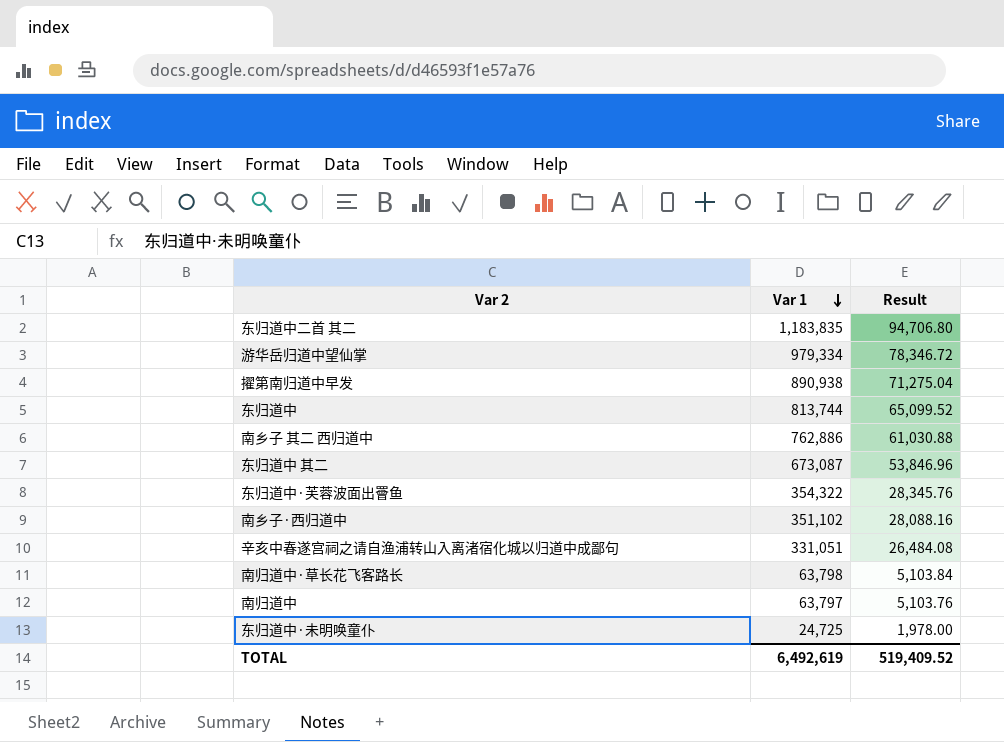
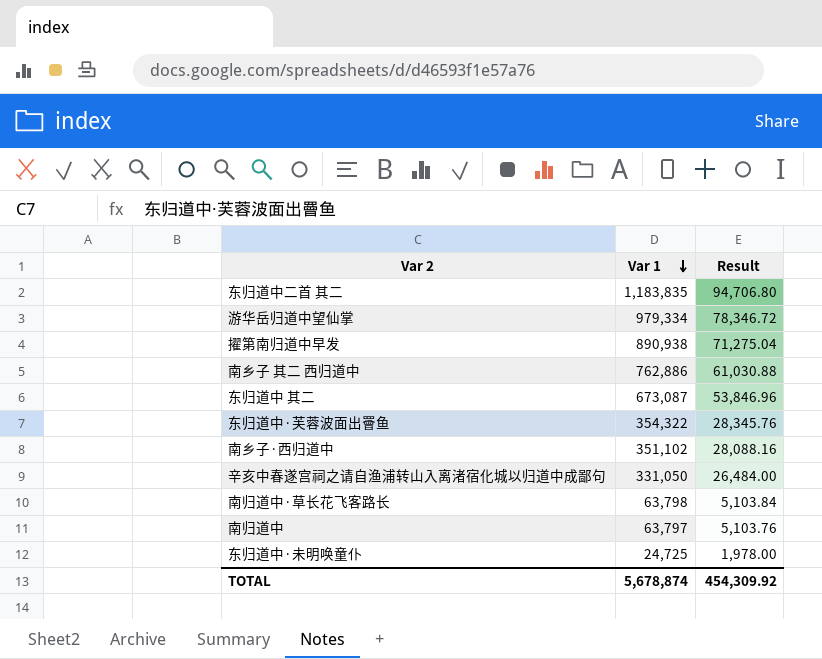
row 东归道中: 813,744 | 65,099.52 -> none
辛亥中春遂宫祠之请自渔浦转山入离渚宿化城以归道中成鄙句 | Var 1: 331,051 -> 331,050
辛亥中春遂宫祠之请自渔浦转山入离渚宿化城以归道中成鄙句 | Result: 26,484.08 -> 26,484.00
TOTAL | Var 1: 6,492,619 -> 5,678,874
TOTAL | Result: 519,409.52 -> 454,309.92

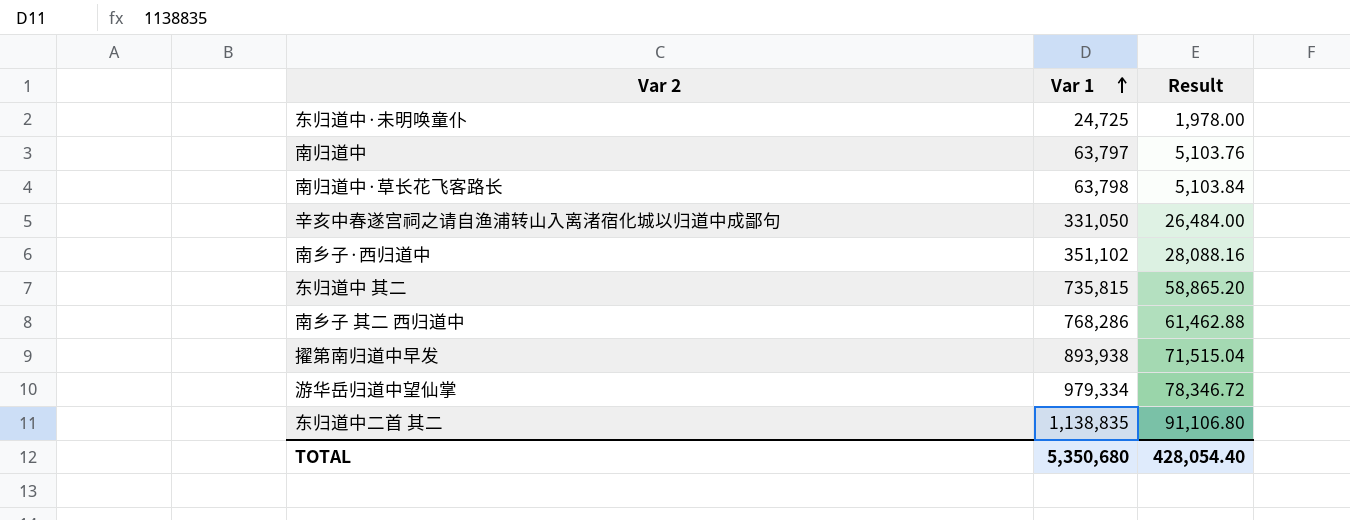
row order: Var 1 descending -> Var 1 ascending
row 东归道中·芙蓉波面出罾鱼: 354,322 | 28,345.76 -> none
东归道中 其二 | Var 1: 673,087 -> 735,815
东归道中 其二 | Result: 53,846.96 -> 58,865.20
南乡子 其二 西归道中 | Var 1: 762,886 -> 768,286
南乡子 其二 西归道中 | Result: 61,030.88 -> 61,462.88
擢第南归道中早发 | Var 1: 890,938 -> 893,938
擢第南归道中早发 | Result: 71,275.04 -> 71,515.04
东归道中二首 其二 | Var 1: 1,183,835 -> 1,138,835
东归道中二首 其二 | Result: 94,706.80 -> 91,106.80
TOTAL | Var 1: 5,678,874 -> 5,350,680
TOTAL | Result: 454,309.92 -> 428,054.40

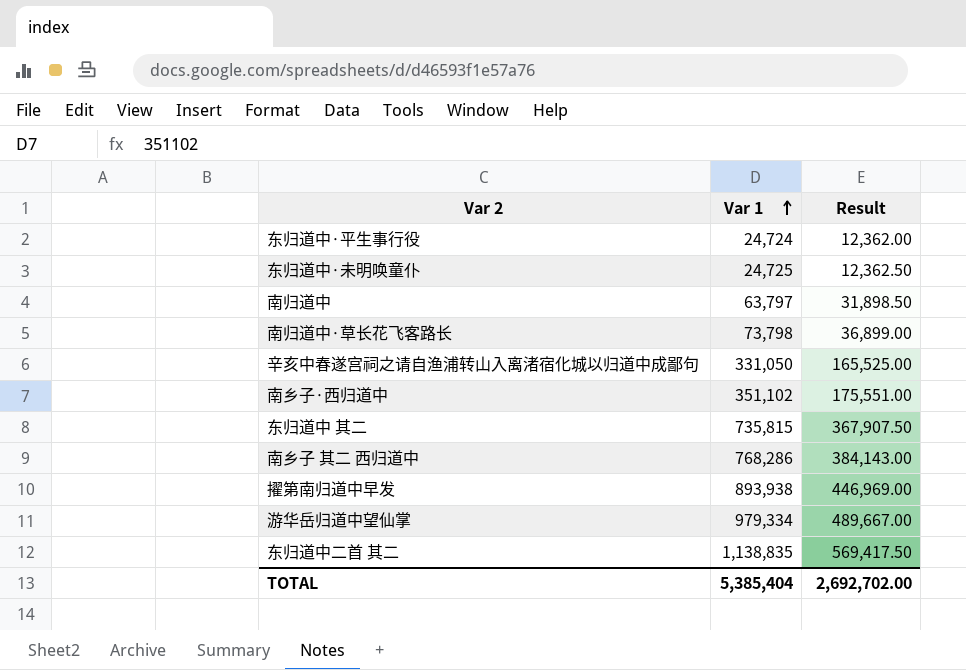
column Result | formula: [Var 1] * 0.08 -> [Var 1] * 0.5
row 东归道中·平生事行役: none -> 24,724 | 12,362.00
南归道中·草长花飞客路长 | Var 1: 63,798 -> 73,798
TOTAL | Var 1: 5,350,680 -> 5,385,404
TOTAL | Result: 428,054.40 -> 2,692,702.00

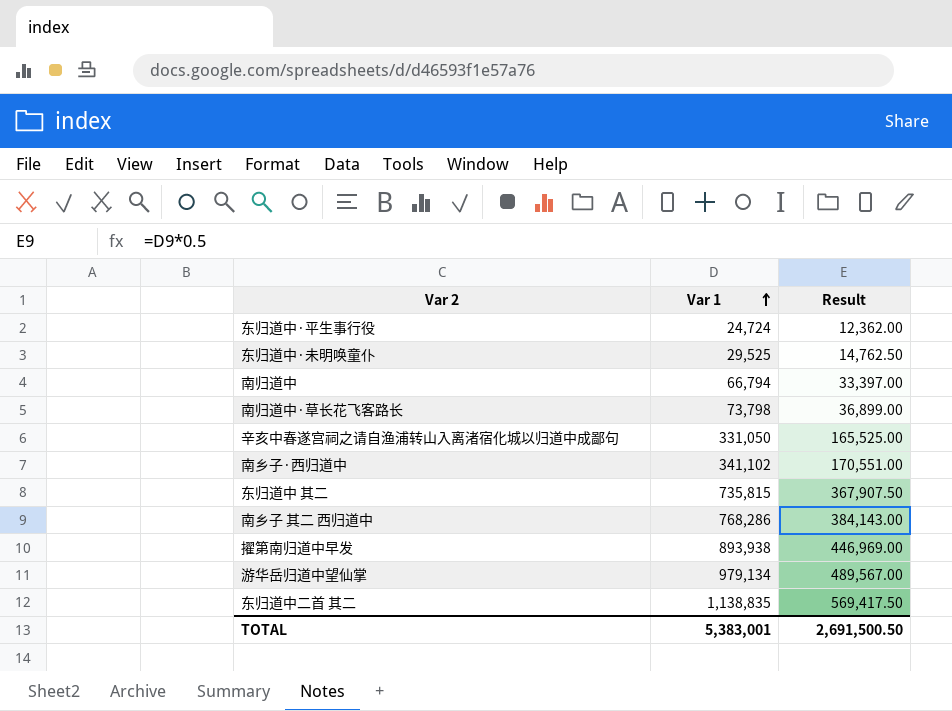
东归道中·未明唤童仆 | Var 1: 24,725 -> 29,525
东归道中·未明唤童仆 | Result: 12,362.50 -> 14,762.50
南归道中 | Var 1: 63,797 -> 66,794
南归道中 | Result: 31,898.50 -> 33,397.00
南乡子·西归道中 | Var 1: 351,102 -> 341,102
南乡子·西归道中 | Result: 175,551.00 -> 170,551.00
游华岳归道中望仙掌 | Var 1: 979,334 -> 979,134
游华岳归道中望仙掌 | Result: 489,667.00 -> 489,567.00
TOTAL | Var 1: 5,385,404 -> 5,383,001
TOTAL | Result: 2,692,702.00 -> 2,691,500.50

